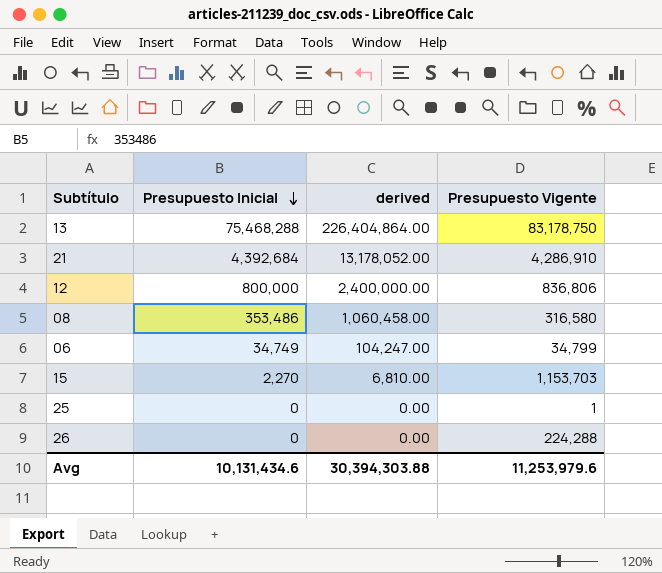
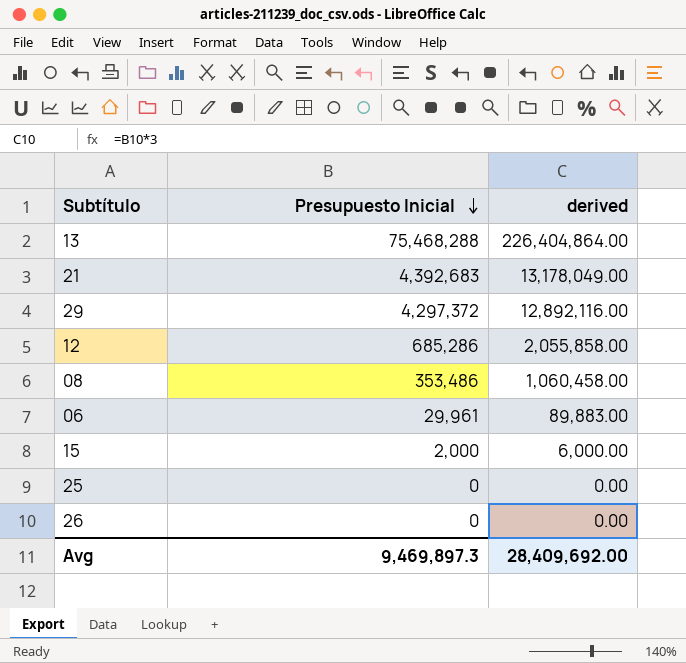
column Presupuesto Vigente | position: 4 -> none
21 | Presupuesto Inicial: 4,392,684 -> 4,392,683
21 | derived: 13,178,052.00 -> 13,178,049.00
row 29: none -> 4,297,372 | 12,892,116.00
12 | Presupuesto Inicial: 800,000 -> 685,286
12 | derived: 2,400,000.00 -> 2,055,858.00
06 | Presupuesto Inicial: 34,749 -> 29,961
06 | derived: 104,247.00 -> 89,883.00
15 | Presupuesto Inicial: 2,270 -> 2,000
15 | derived: 6,810.00 -> 6,000.00
Avg | Presupuesto Inicial: 10,131,434.6 -> 9,469,897.3
Avg | derived: 30,394,303.88 -> 28,409,692.00

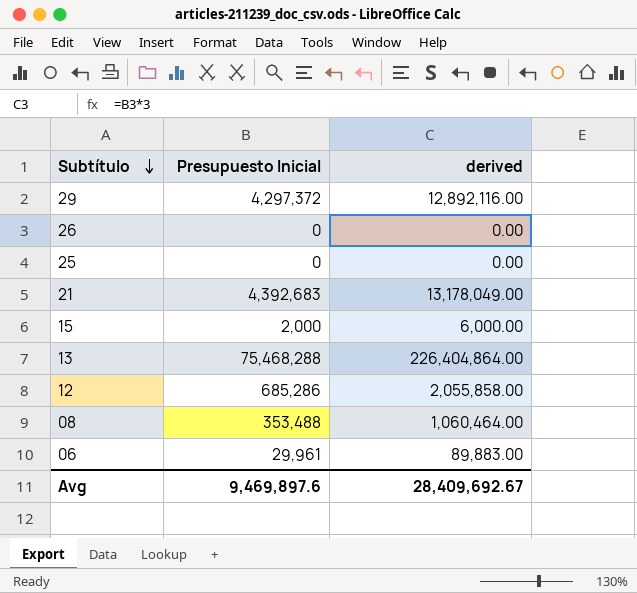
row order: Presupuesto Inicial descending -> Subtítulo descending
08 | Presupuesto Inicial: 353,486 -> 353,488
08 | derived: 1,060,458.00 -> 1,060,464.00
Avg | Presupuesto Inicial: 9,469,897.3 -> 9,469,897.6
Avg | derived: 28,409,692.00 -> 28,409,692.67

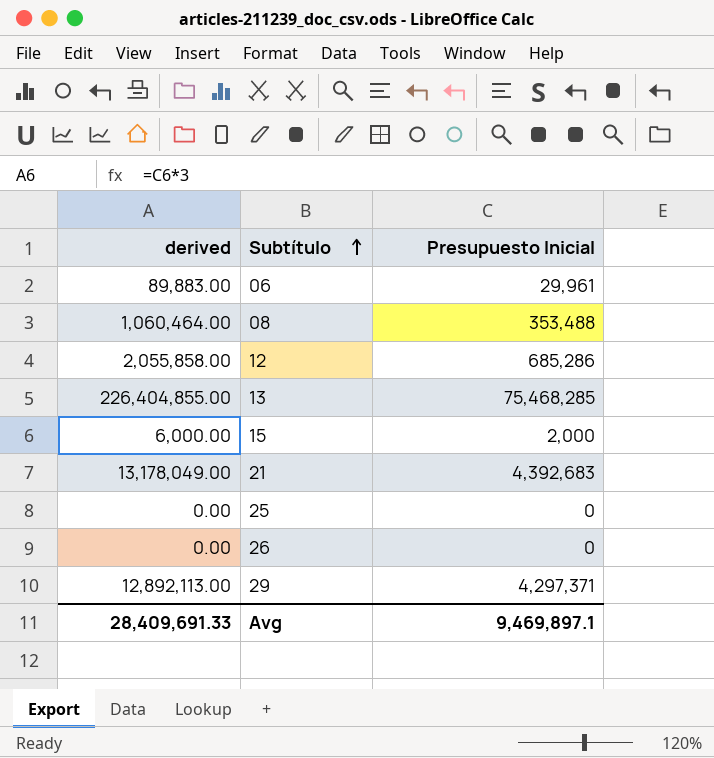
row order: Subtítulo descending -> Subtítulo ascending
column derived | position: 3 -> 1
13 | derived: 226,404,864.00 -> 226,404,855.00
13 | Presupuesto Inicial: 75,468,288 -> 75,468,285
29 | derived: 12,892,116.00 -> 12,892,113.00
29 | Presupuesto Inicial: 4,297,372 -> 4,297,371
Avg | derived: 28,409,692.67 -> 28,409,691.33
Avg | Presupuesto Inicial: 9,469,897.6 -> 9,469,897.1

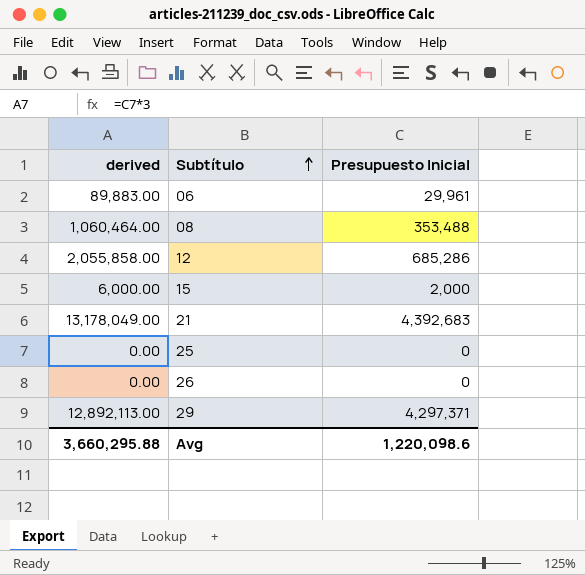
row 13: 226,404,855.00 | 75,468,285 -> none
Avg | derived: 28,409,691.33 -> 3,660,295.88
Avg | Presupuesto Inicial: 9,469,897.1 -> 1,220,098.6

